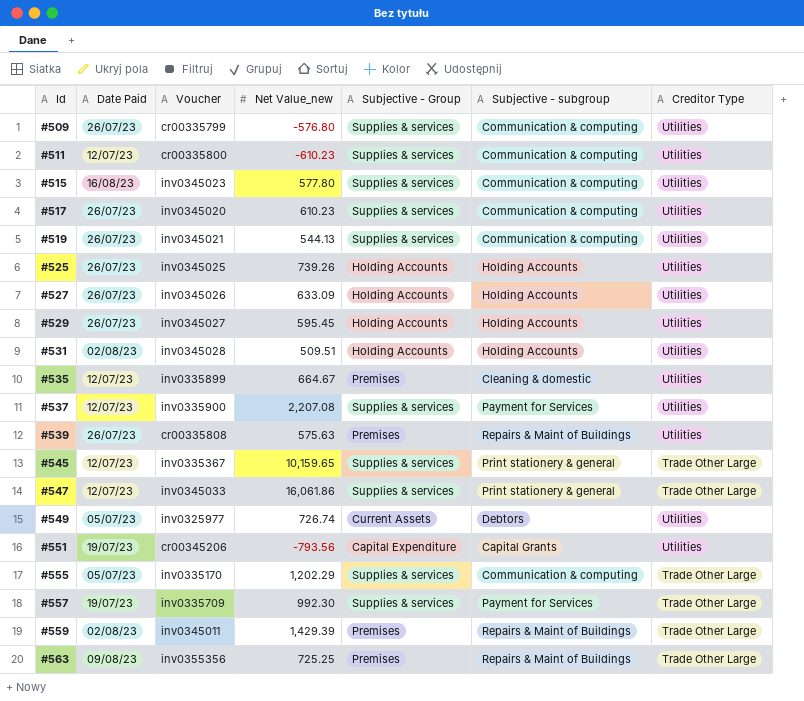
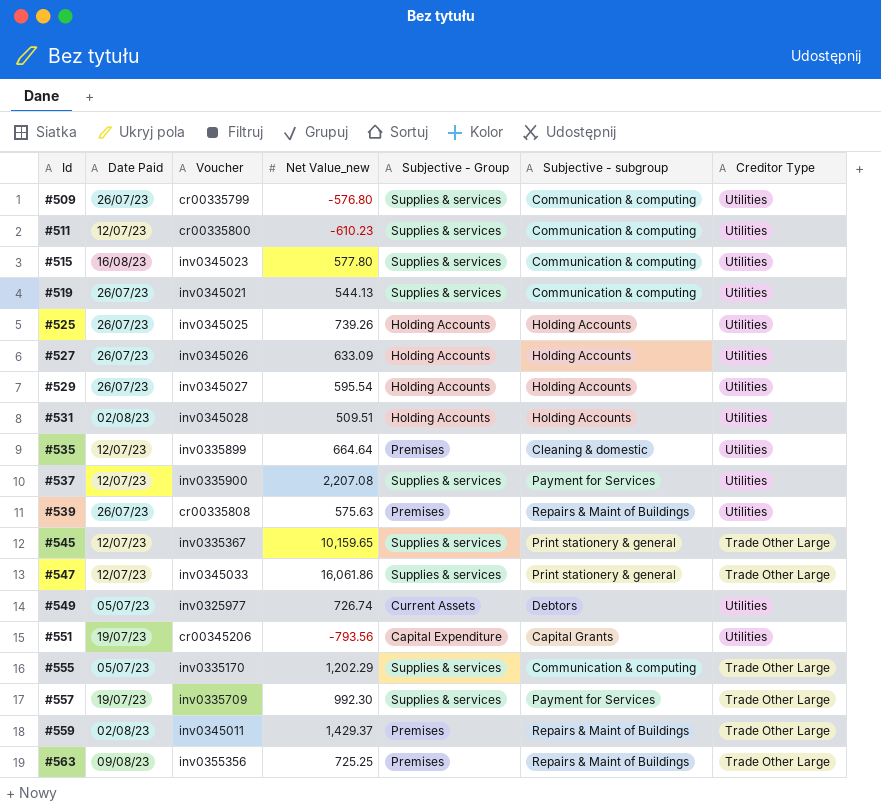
row #517: 26/07/23 | inv0345020 | 610.23 | Supplies & services | Communication & computing | Utilities -> none
#529 | Net Value_new: 595.45 -> 595.54
#535 | Net Value_new: 664.67 -> 664.64
#559 | Net Value_new: 1,429.39 -> 1,429.37

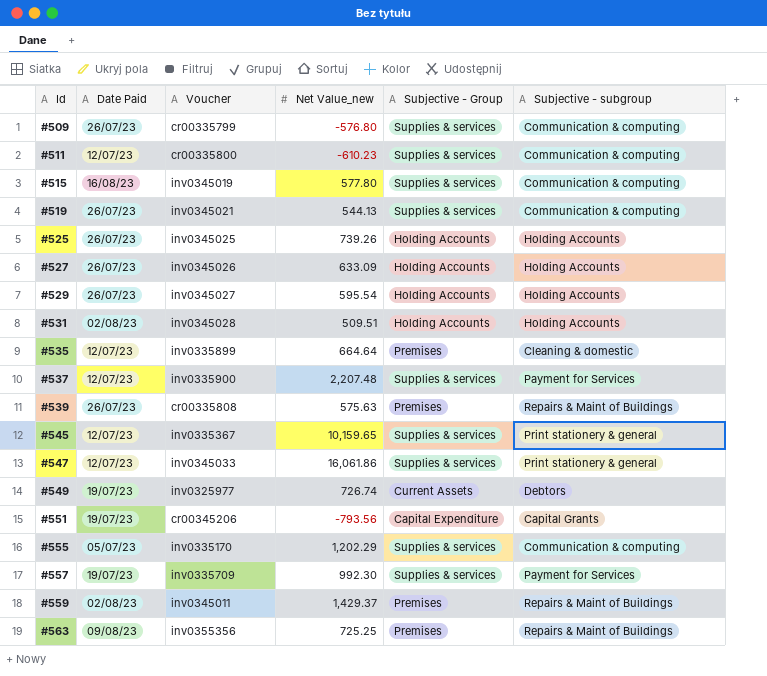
column Creditor Type | position: 7 -> none
#515 | Voucher: inv0345023 -> inv0345019
#537 | Net Value_new: 2,207.08 -> 2,207.48
#549 | Date Paid: 05/07/23 -> 19/07/23

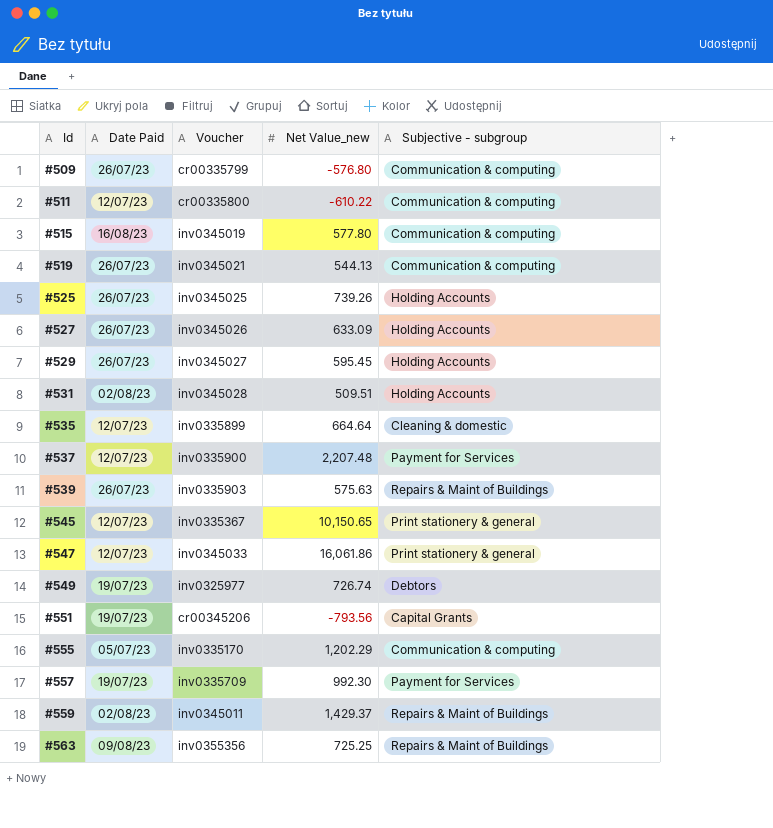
column Subjective - Group | position: 5 -> none
#511 | Net Value_new: -610.23 -> -610.22
#529 | Net Value_new: 595.54 -> 595.45
#539 | Voucher: cr00335808 -> inv0335903
#545 | Net Value_new: 10,159.65 -> 10,150.65

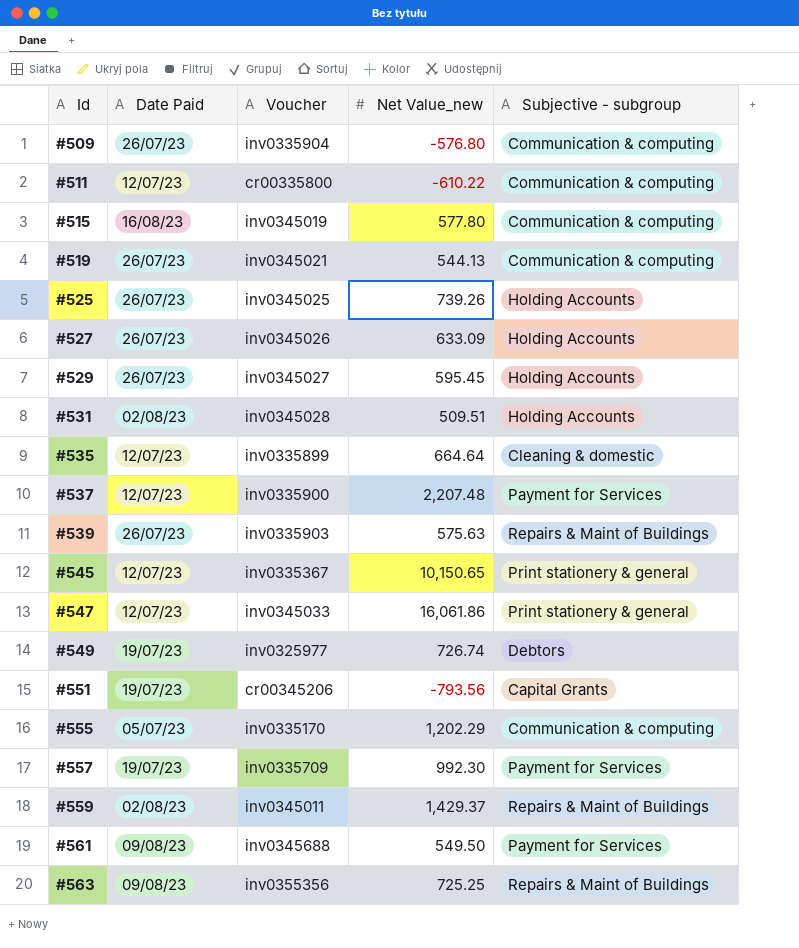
#509 | Voucher: cr00335799 -> inv0335904
row #561: none -> 09/08/23 | inv0345688 | 549.50 | Payment for Services

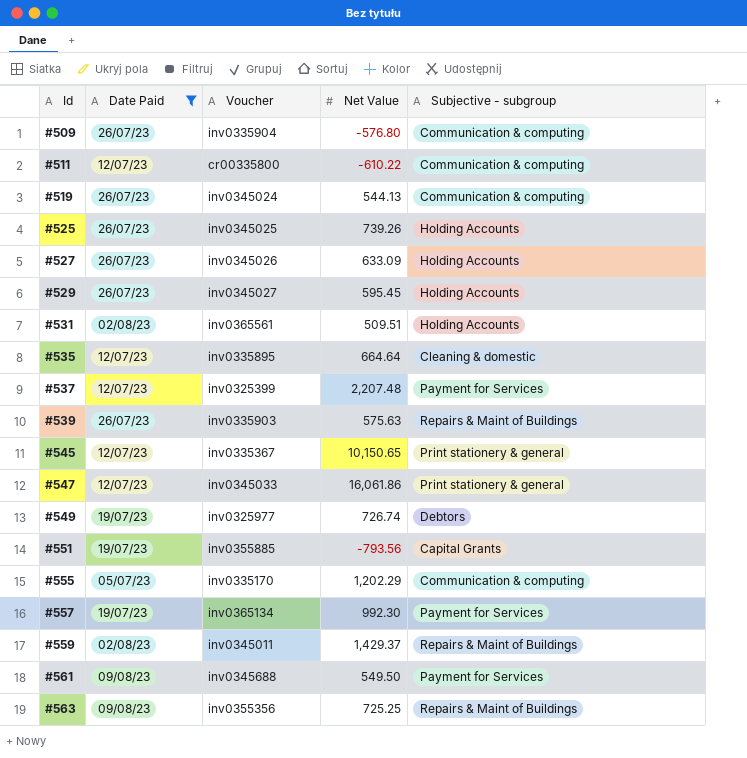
filter: none -> Date Paid != 16/08/23
column name: Net Value_new -> Net Value
#519 | Voucher: inv0345021 -> inv0345024
#531 | Voucher: inv0345028 -> inv0365561
#535 | Voucher: inv0335899 -> inv0335895
#537 | Voucher: inv0335900 -> inv0325399
#551 | Voucher: cr00345206 -> inv0355885
#557 | Voucher: inv0335709 -> inv0365134

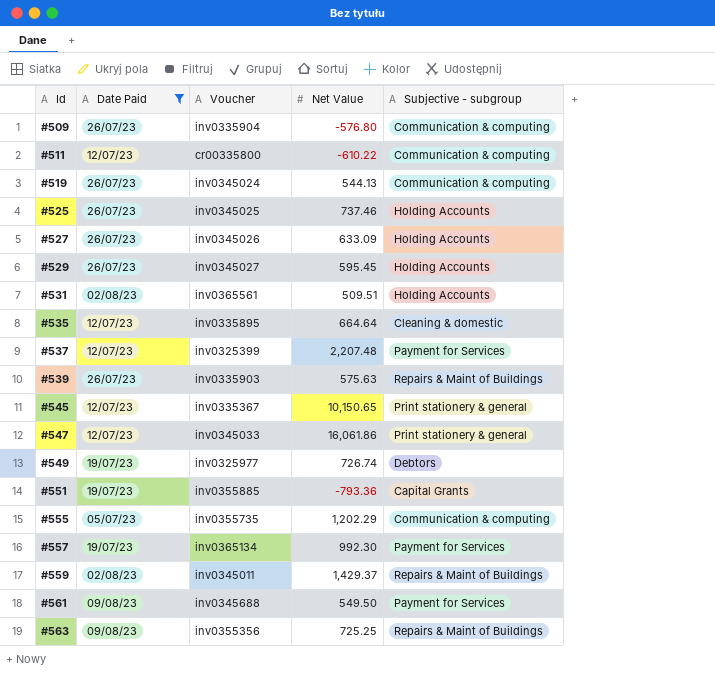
#525 | Net Value: 739.26 -> 737.46
#551 | Net Value: -793.56 -> -793.36
#555 | Voucher: inv0335170 -> inv0355735

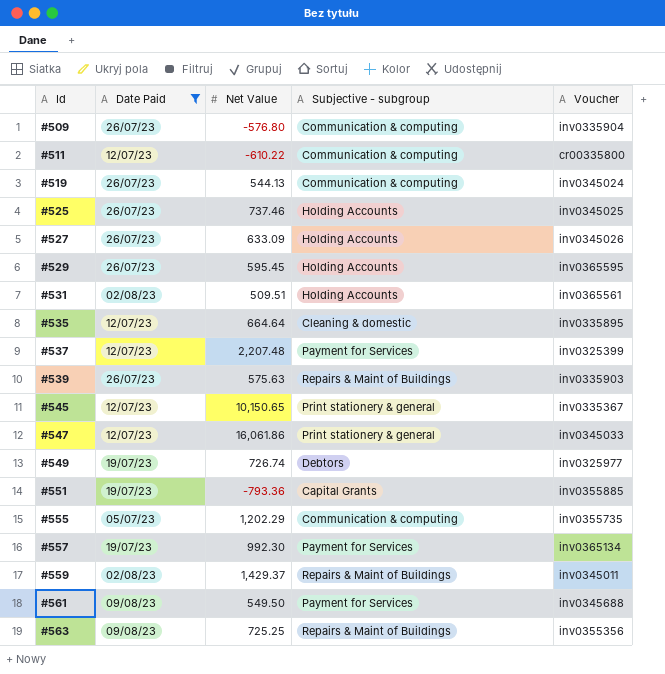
column Voucher | position: 3 -> 5
#529 | Voucher: inv0345027 -> inv0365595

